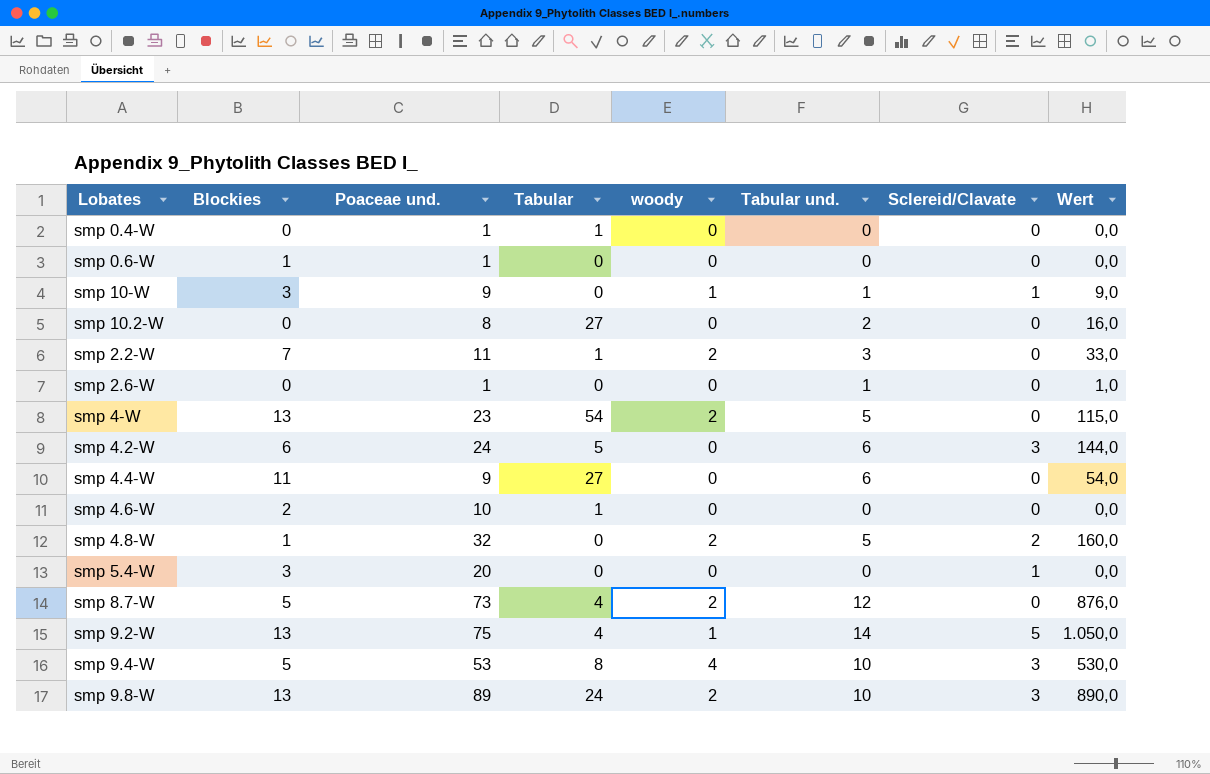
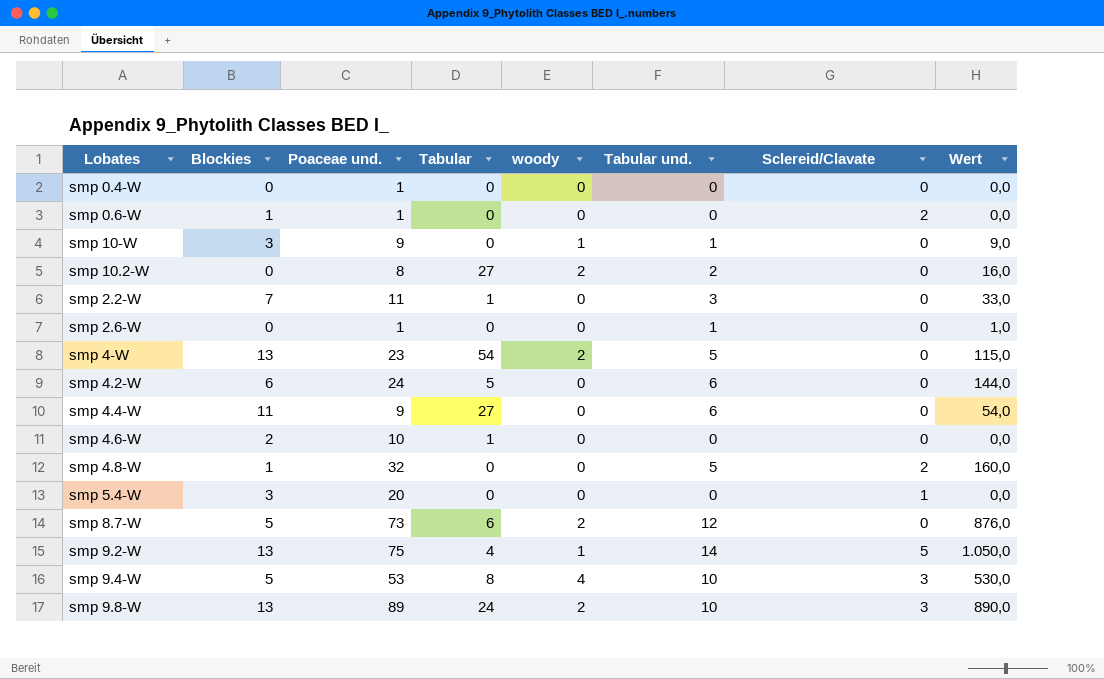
smp 0.4-W | Tabular: 1 -> 0
smp 0.6-W | Sclereid/Clavate: 0 -> 2
smp 10-W | Sclereid/Clavate: 1 -> 0
smp 10.2-W | woody: 0 -> 2
smp 2.2-W | woody: 2 -> 0
smp 4.2-W | Sclereid/Clavate: 3 -> 0
smp 4.8-W | woody: 2 -> 0
smp 8.7-W | Tabular: 4 -> 6

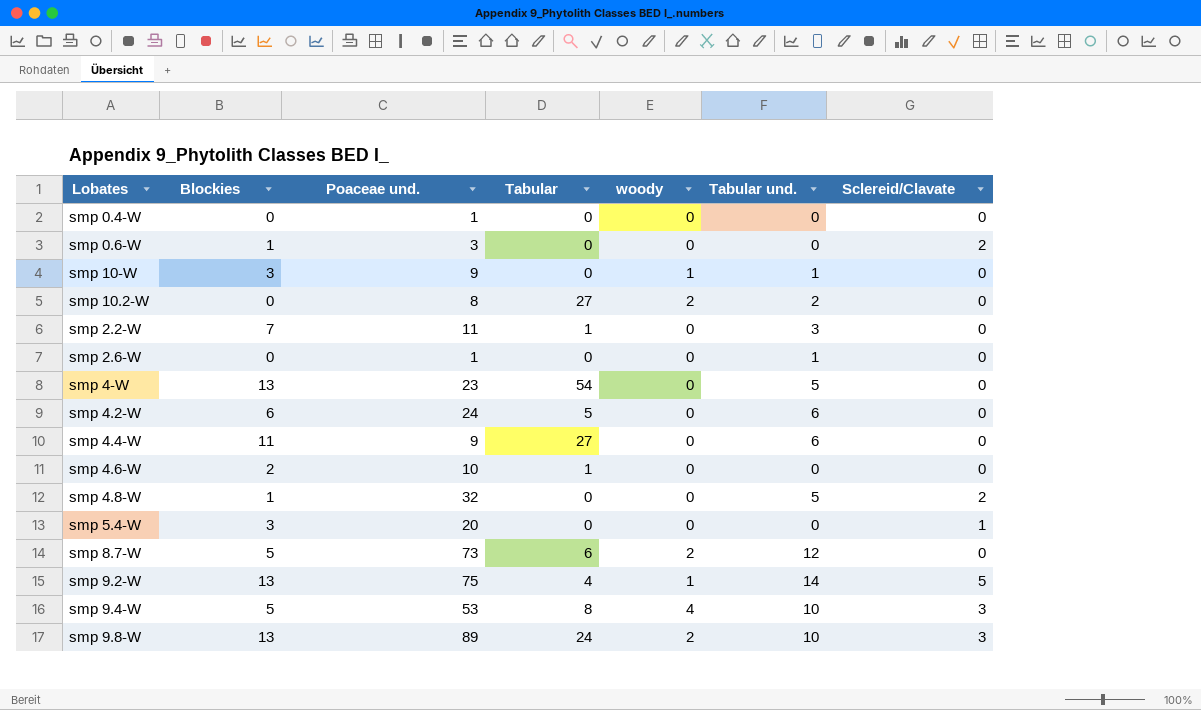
column Wert | formula: [Poaceae und.] * [Tabular und.] -> none
smp 0.6-W | Poaceae und.: 1 -> 3
smp 4-W | woody: 2 -> 0

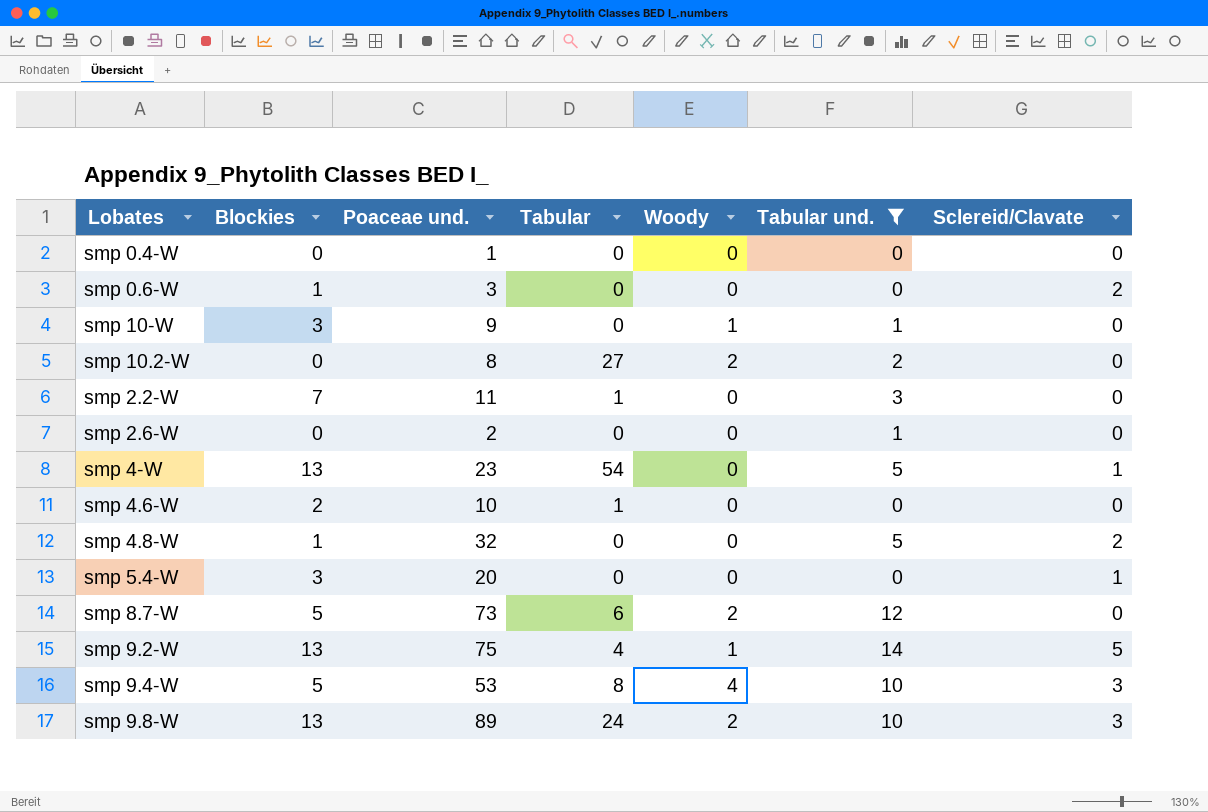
filter: none -> Tabular und. != 6
column name: woody -> Woody
smp 2.6-W | Poaceae und.: 1 -> 2
smp 4-W | Sclereid/Clavate: 0 -> 1

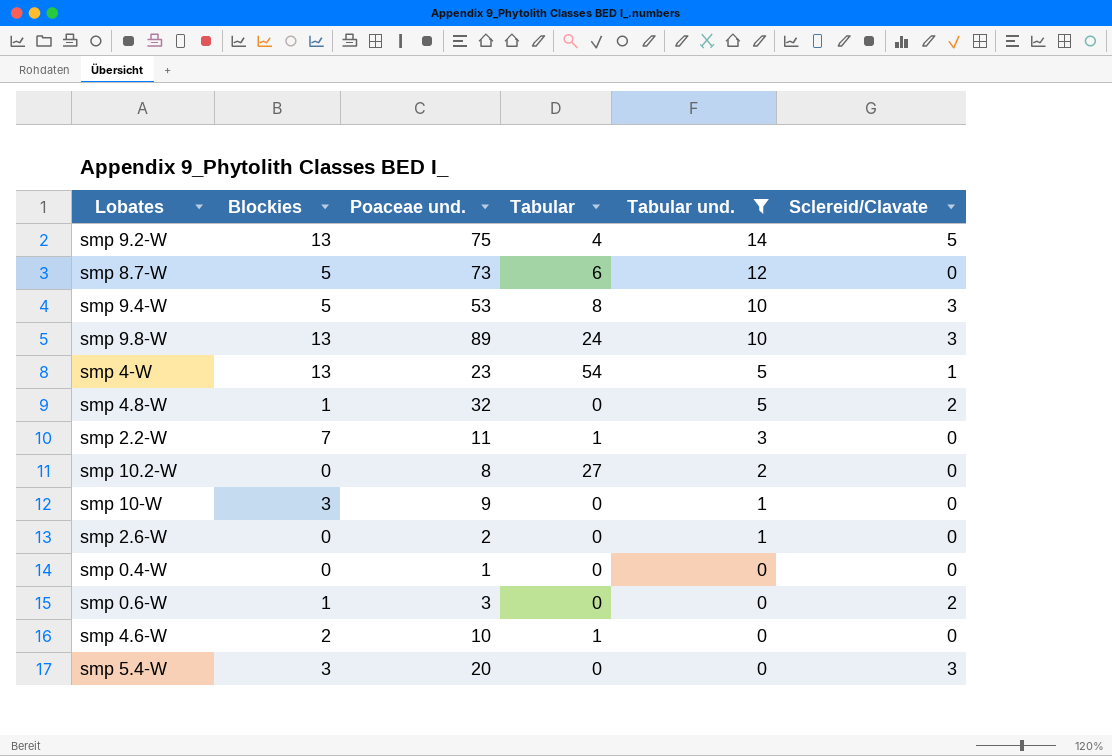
row order: none -> Tabular und. descending
column Woody | position: 5 -> none
smp 5.4-W | Sclereid/Clavate: 1 -> 3

